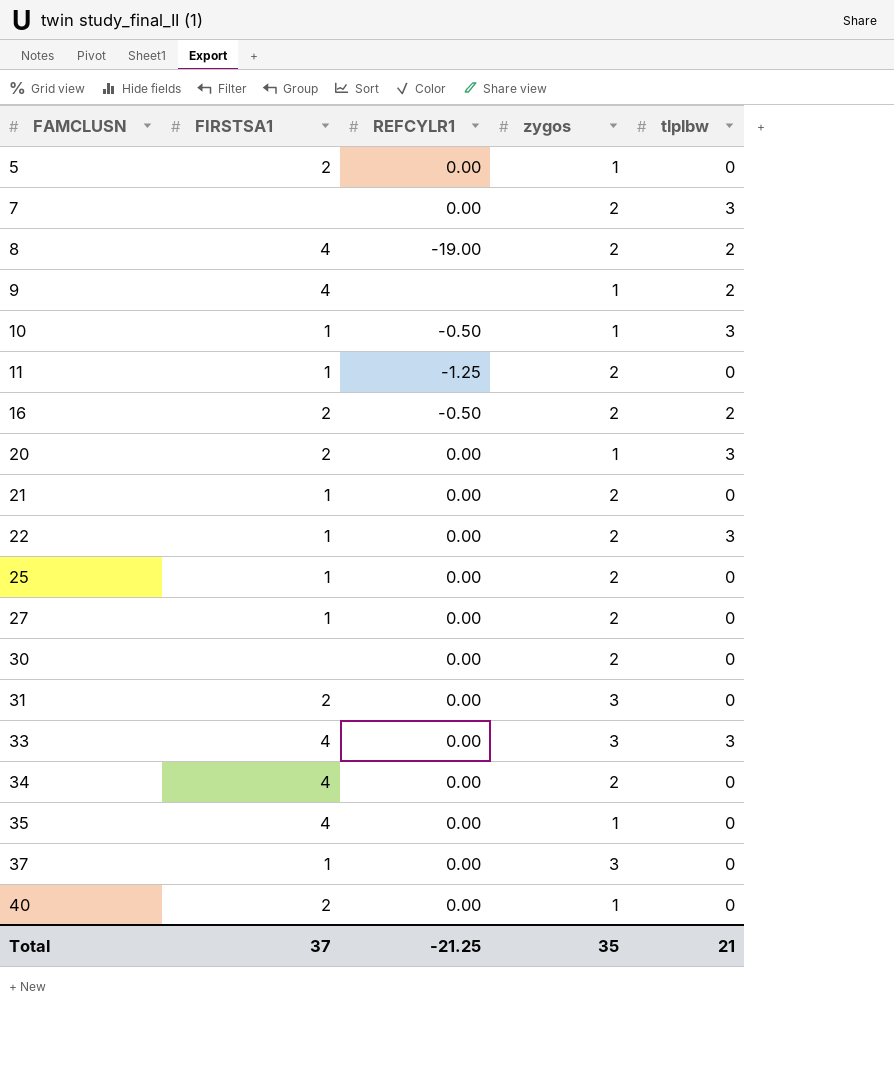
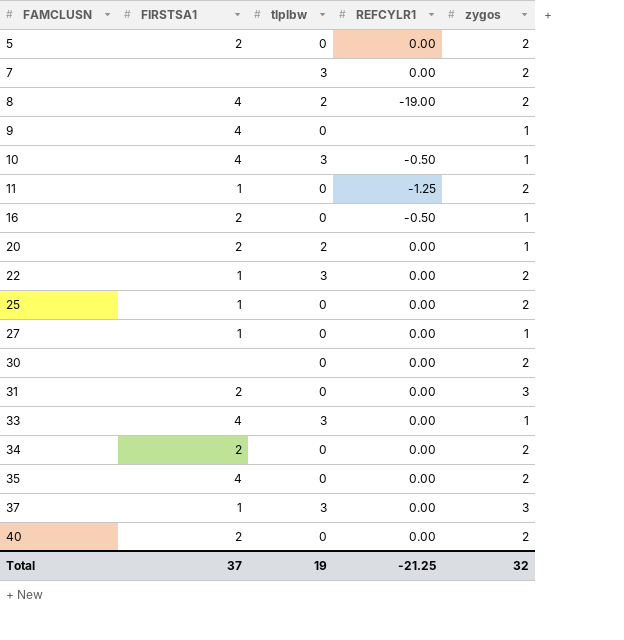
column tlplbw | position: 5 -> 3
row 21: 1 | 0.00 | 2 | 0 -> none
5 | zygos: 1 -> 2
9 | tlplbw: 2 -> 0
10 | FIRSTSA1: 1 -> 4
16 | tlplbw: 2 -> 0
16 | zygos: 2 -> 1
20 | tlplbw: 3 -> 2
27 | zygos: 2 -> 1
33 | zygos: 3 -> 1
34 | FIRSTSA1: 4 -> 2
35 | zygos: 1 -> 2
37 | tlplbw: 0 -> 3
40 | zygos: 1 -> 2
Total | tlplbw: 21 -> 19
Total | zygos: 35 -> 32

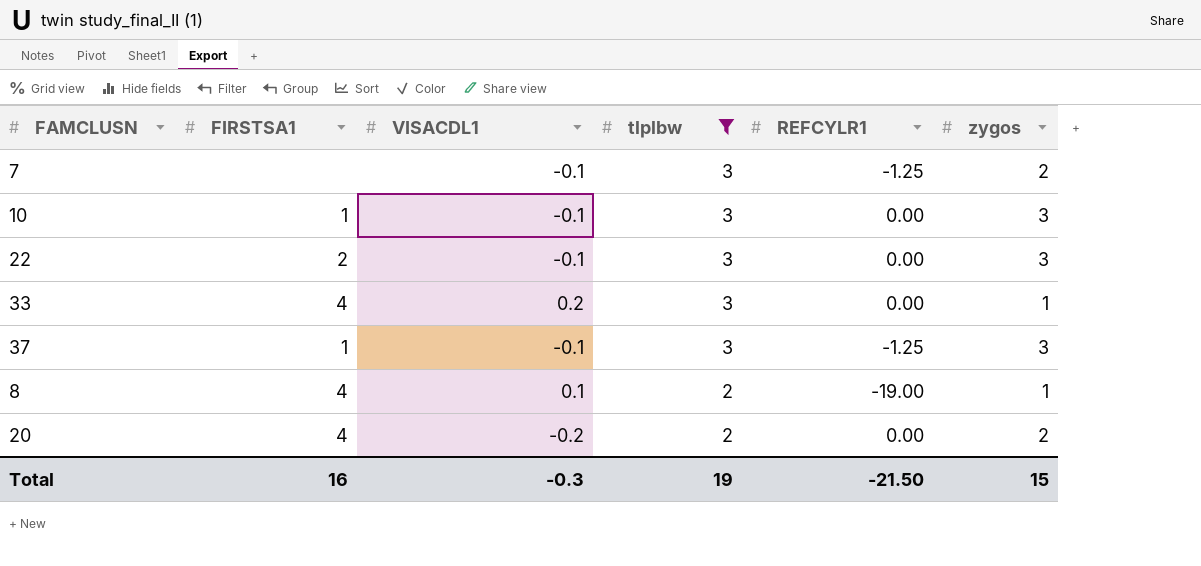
filter: none -> tlplbw != 0
row order: FAMCLUSN ascending -> tlplbw descending
column VISACDL1 | position: none -> 3
7 | REFCYLR1: 0.00 -> -1.25
10 | FIRSTSA1: 4 -> 1
10 | REFCYLR1: -0.50 -> 0.00
10 | zygos: 1 -> 3
22 | FIRSTSA1: 1 -> 2
22 | zygos: 2 -> 3
37 | REFCYLR1: 0.00 -> -1.25
8 | zygos: 2 -> 1
20 | FIRSTSA1: 2 -> 4
20 | zygos: 1 -> 2
Total | FIRSTSA1: 37 -> 16
Total | REFCYLR1: -21.25 -> -21.50
Total | zygos: 32 -> 15

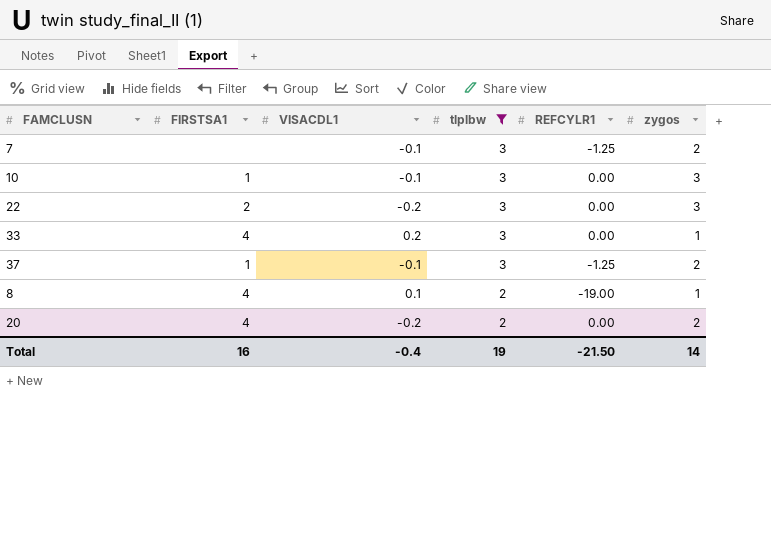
22 | VISACDL1: -0.1 -> -0.2
37 | zygos: 3 -> 2
Total | VISACDL1: -0.3 -> -0.4
Total | zygos: 15 -> 14

